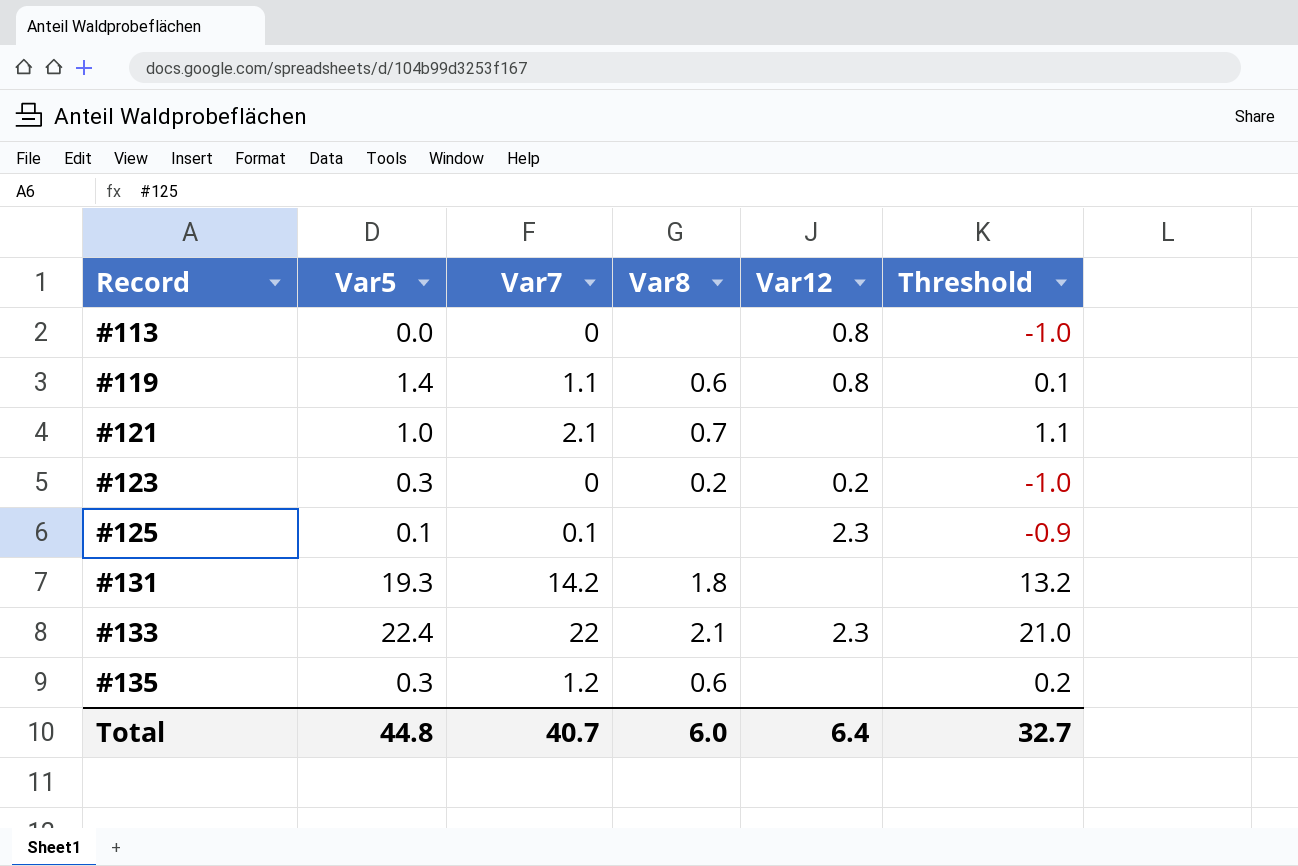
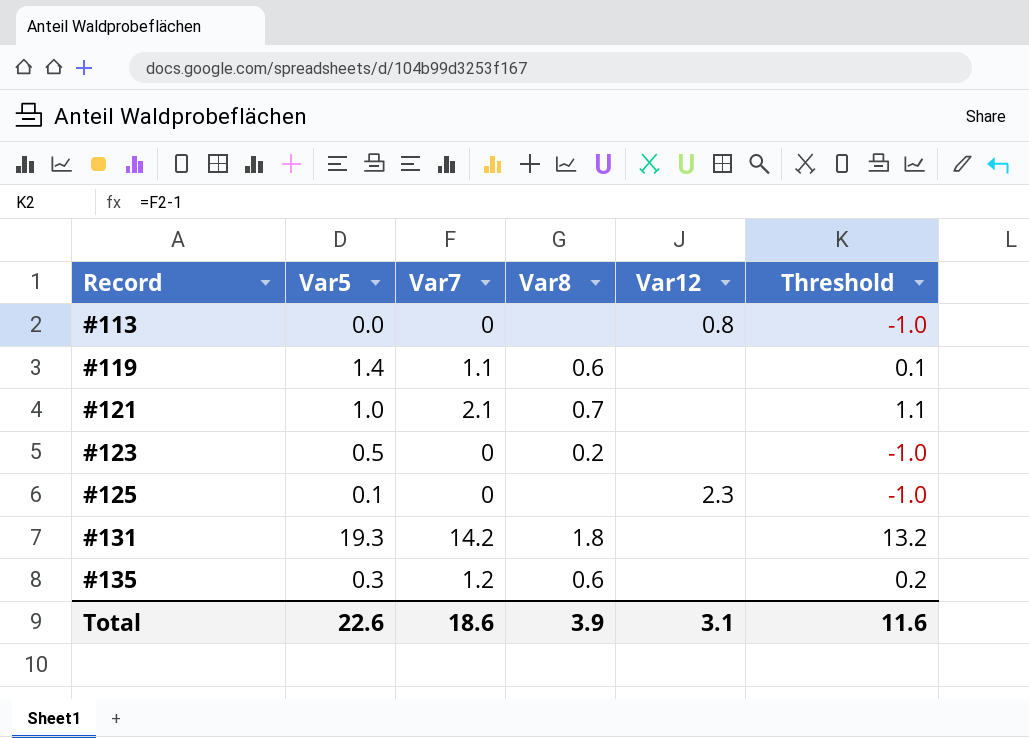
row #133: 22.4 | 22 | 2.1 | 2.3 | 21.0 -> none
#119 | Var12: 0.8 -> none
#123 | Var5: 0.3 -> 0.5
#123 | Var12: 0.2 -> none
#125 | Var7: 0.1 -> 0
#125 | Threshold: -0.9 -> -1.0
Total | Var5: 44.8 -> 22.6
Total | Var7: 40.7 -> 18.6
Total | Var8: 6.0 -> 3.9
Total | Var12: 6.4 -> 3.1
Total | Threshold: 32.7 -> 11.6

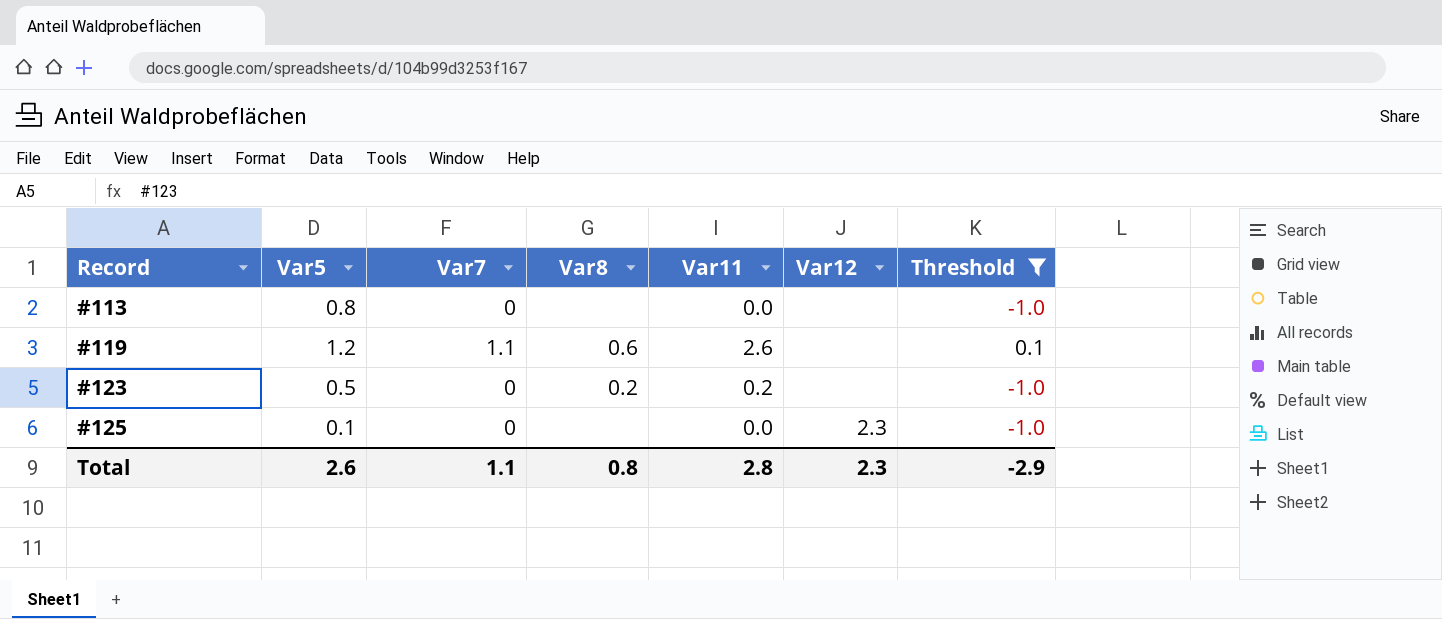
filter: none -> Threshold <= 0.1
column Var11 | position: none -> 5
#113 | Var5: 0.0 -> 0.8
#113 | Var12: 0.8 -> none
#119 | Var5: 1.4 -> 1.2
Total | Var5: 22.6 -> 2.6
Total | Var7: 18.6 -> 1.1
Total | Var8: 3.9 -> 0.8
Total | Var12: 3.1 -> 2.3
Total | Threshold: 11.6 -> -2.9

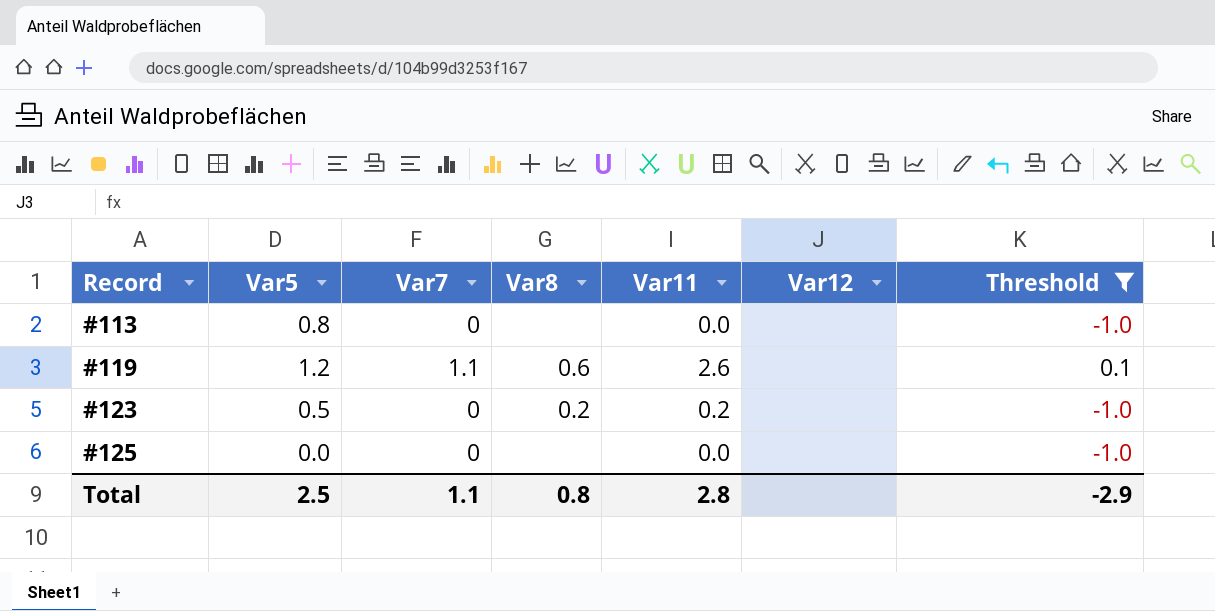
#125 | Var5: 0.1 -> 0.0
#125 | Var12: 2.3 -> none
Total | Var5: 2.6 -> 2.5
Total | Var12: 2.3 -> none

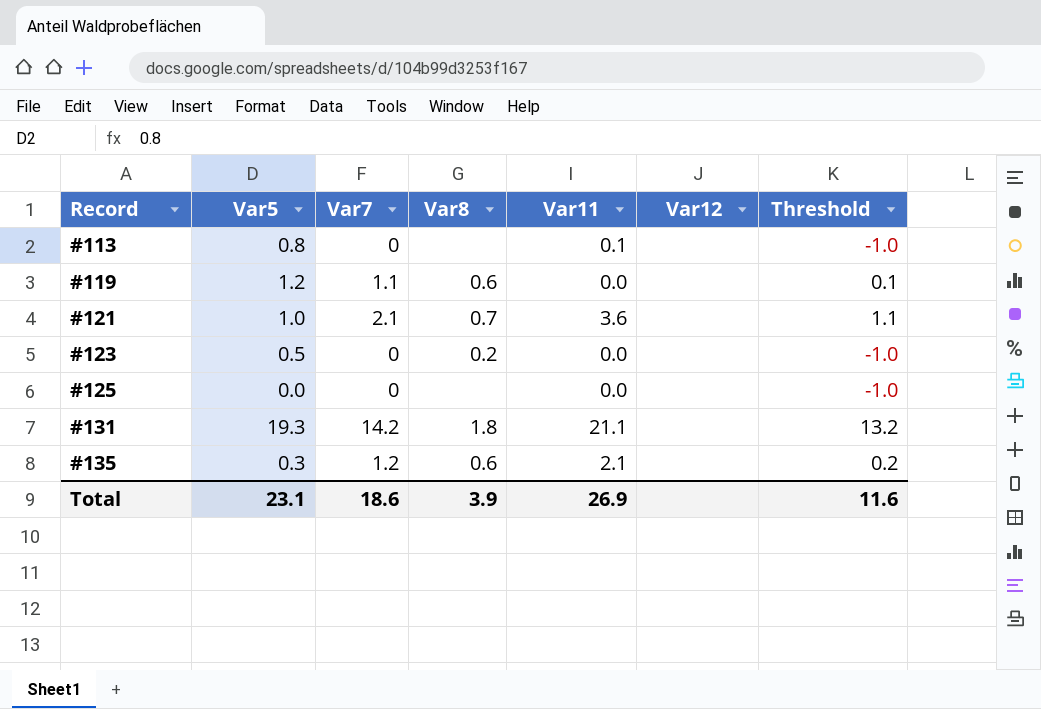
filter: Threshold <= 0.1 -> none
#113 | Var11: 0.0 -> 0.1
#119 | Var11: 2.6 -> 0.0
#123 | Var11: 0.2 -> 0.0
Total | Var5: 2.5 -> 23.1
Total | Var7: 1.1 -> 18.6
Total | Var8: 0.8 -> 3.9
Total | Var11: 2.8 -> 26.9
Total | Threshold: -2.9 -> 11.6

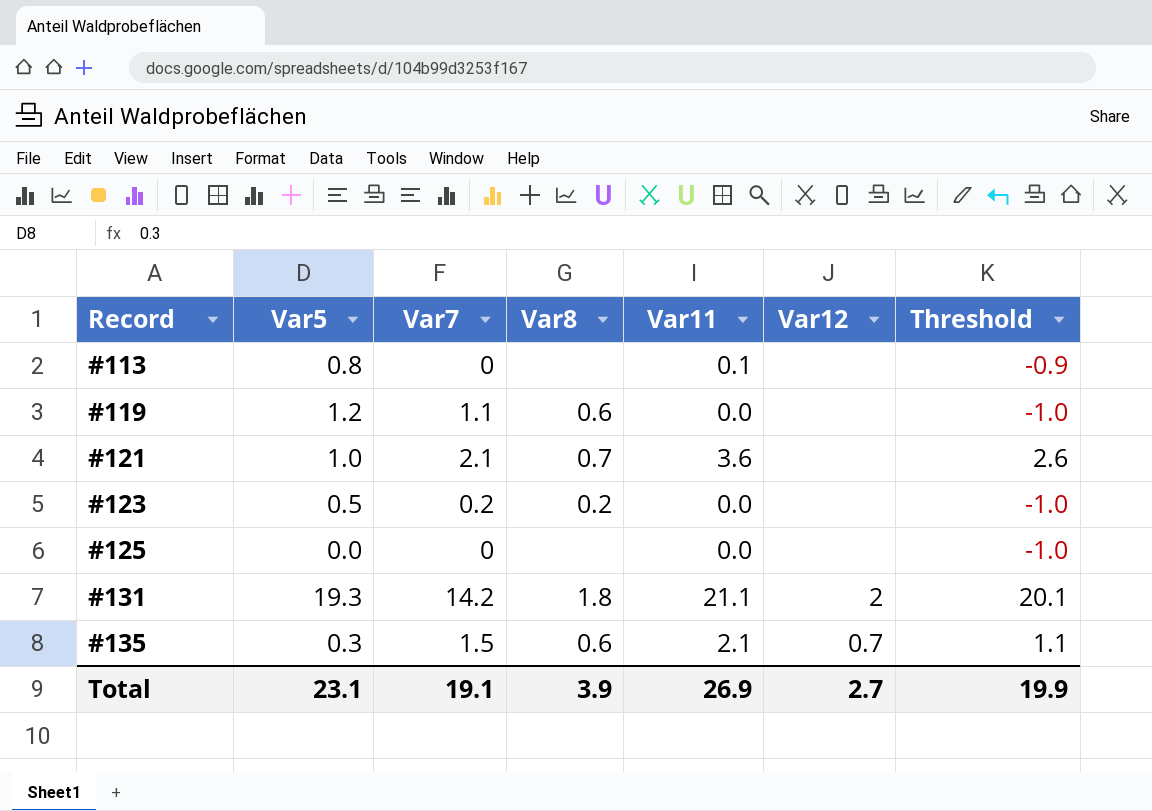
column Threshold | formula: [Var7] - 1 -> [Var11] - 1
#123 | Var7: 0 -> 0.2
#131 | Var12: none -> 2
#135 | Var7: 1.2 -> 1.5
#135 | Var12: none -> 0.7
Total | Var7: 18.6 -> 19.1
Total | Var12: none -> 2.7
Total | Threshold: 11.6 -> 19.9

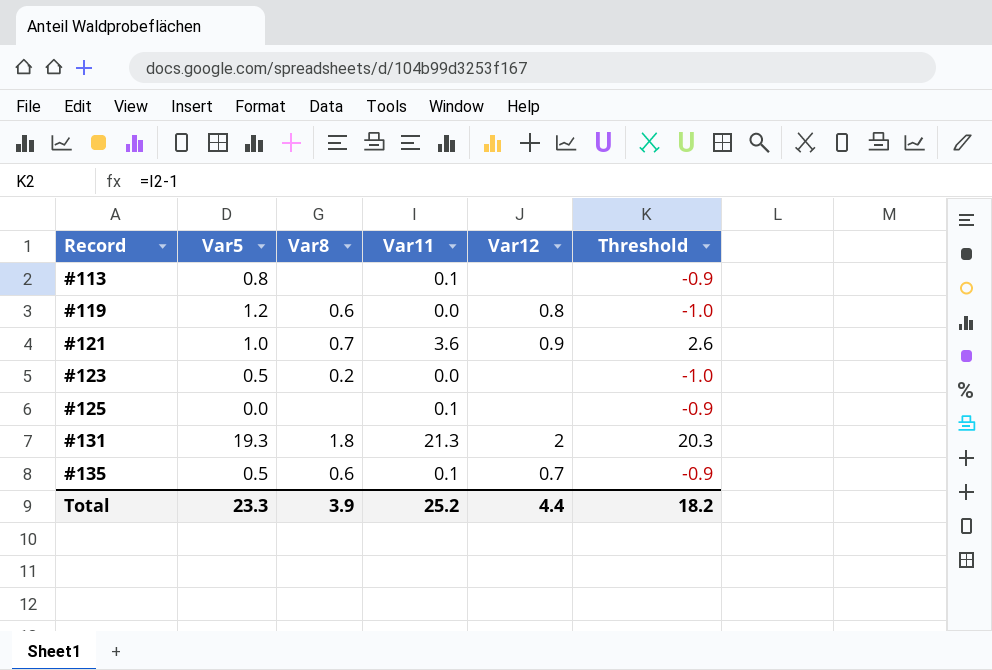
column Var7 | position: 3 -> none
#119 | Var12: none -> 0.8
#121 | Var12: none -> 0.9
#125 | Var11: 0.0 -> 0.1
#125 | Threshold: -1.0 -> -0.9
#131 | Var11: 21.1 -> 21.3
#131 | Threshold: 20.1 -> 20.3
#135 | Var5: 0.3 -> 0.5
#135 | Var11: 2.1 -> 0.1
#135 | Threshold: 1.1 -> -0.9
Total | Var5: 23.1 -> 23.3
Total | Var11: 26.9 -> 25.2
Total | Var12: 2.7 -> 4.4
Total | Threshold: 19.9 -> 18.2

